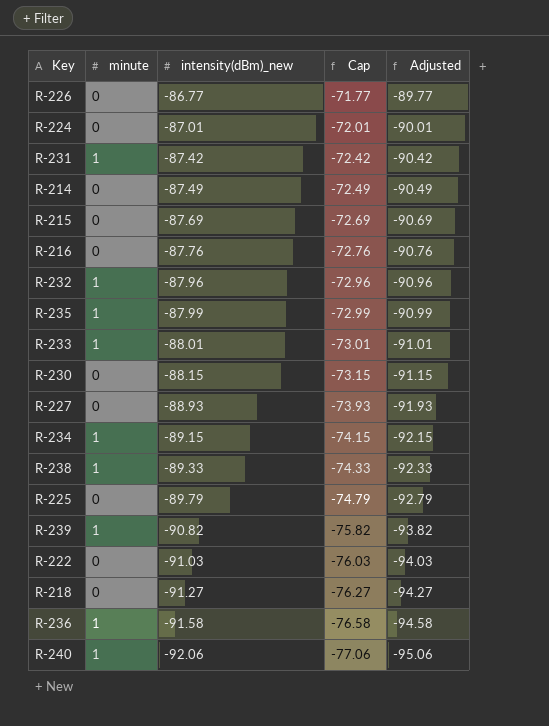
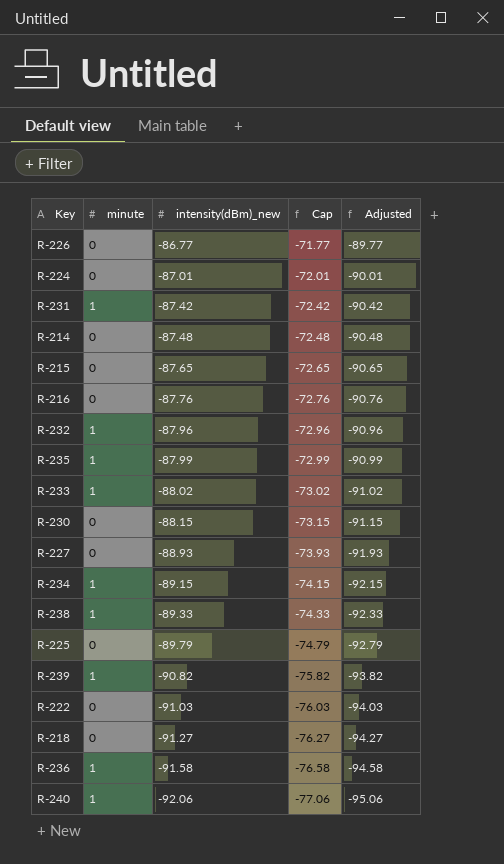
R-214 | intensity(dBm)_new: -87.49 -> -87.48
R-214 | Cap: -72.49 -> -72.48
R-214 | Adjusted: -90.49 -> -90.48
R-215 | intensity(dBm)_new: -87.69 -> -87.65
R-215 | Cap: -72.69 -> -72.65
R-215 | Adjusted: -90.69 -> -90.65
R-233 | intensity(dBm)_new: -88.01 -> -88.02
R-233 | Cap: -73.01 -> -73.02
R-233 | Adjusted: -91.01 -> -91.02

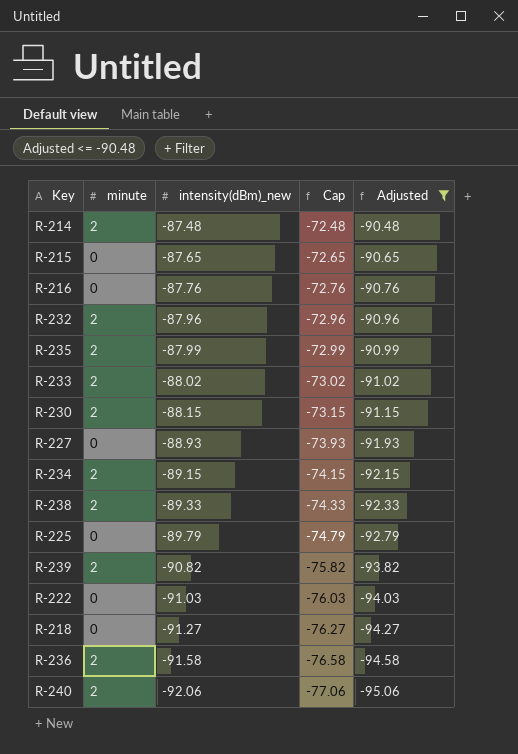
filter: none -> Adjusted <= -90.48
R-214 | minute: 0 -> 2
R-232 | minute: 1 -> 2
R-235 | minute: 1 -> 2
R-233 | minute: 1 -> 2
R-230 | minute: 0 -> 2
R-234 | minute: 1 -> 2
R-238 | minute: 1 -> 2
R-239 | minute: 1 -> 2
R-236 | minute: 1 -> 2
R-240 | minute: 1 -> 2

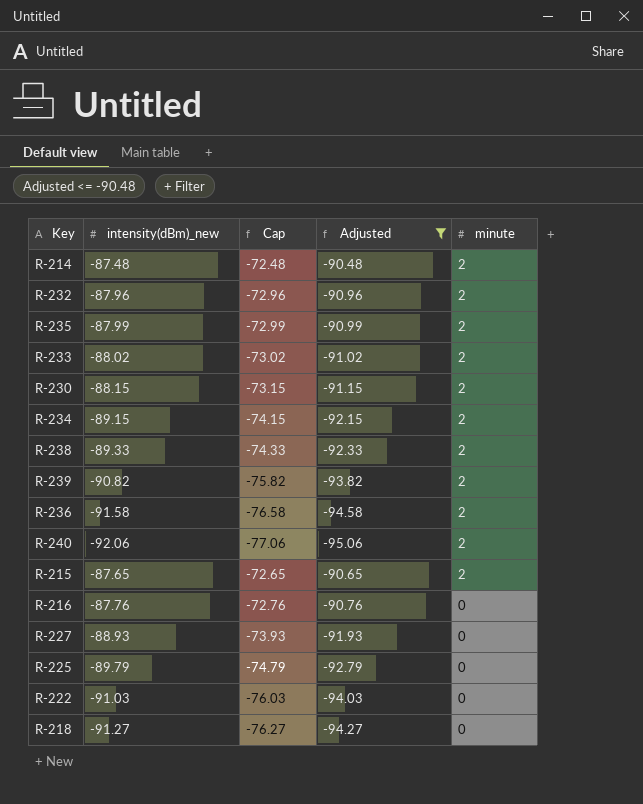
row order: intensity(dBm)_new descending -> minute descending
column minute | position: 2 -> 5
R-215 | minute: 0 -> 2

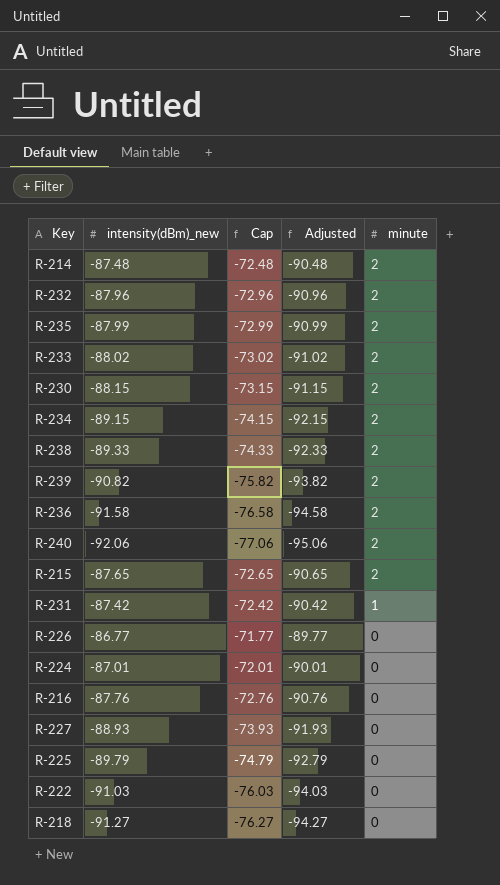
filter: Adjusted <= -90.48 -> none

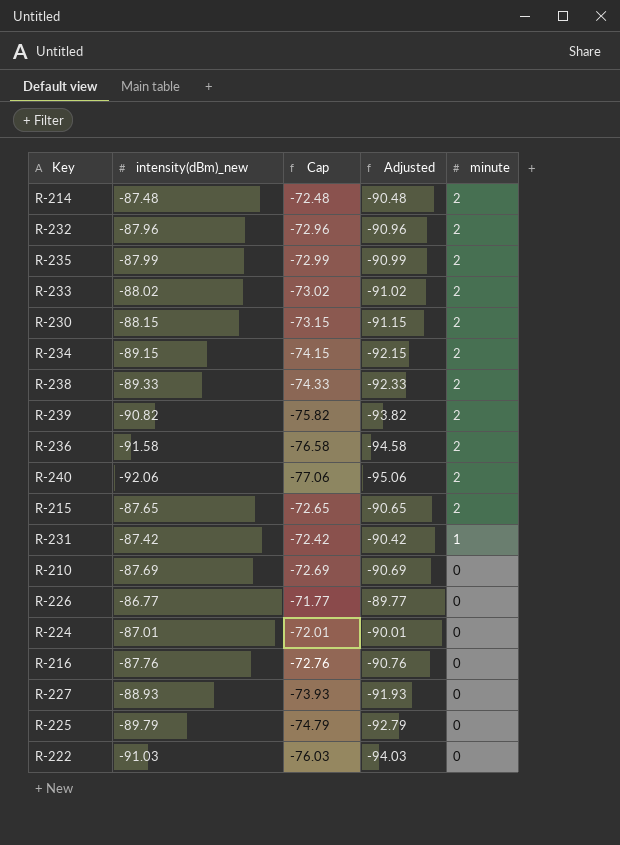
row R-218: -91.27 | -76.27 | -94.27 | 0 -> none
row R-210: none -> -87.69 | -72.69 | -90.69 | 0

